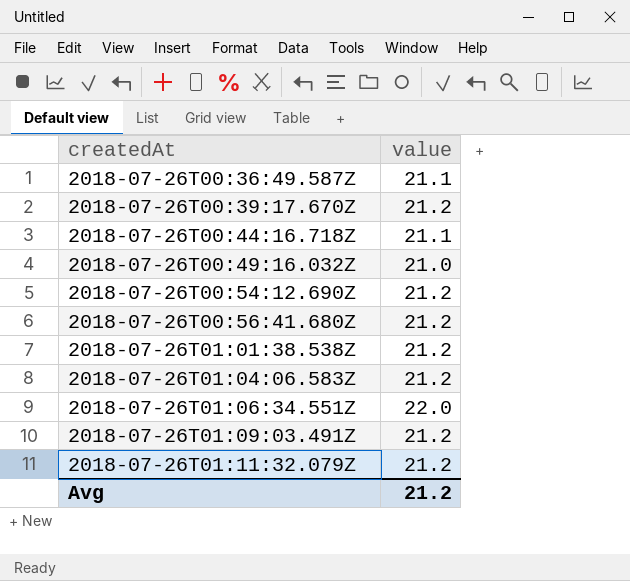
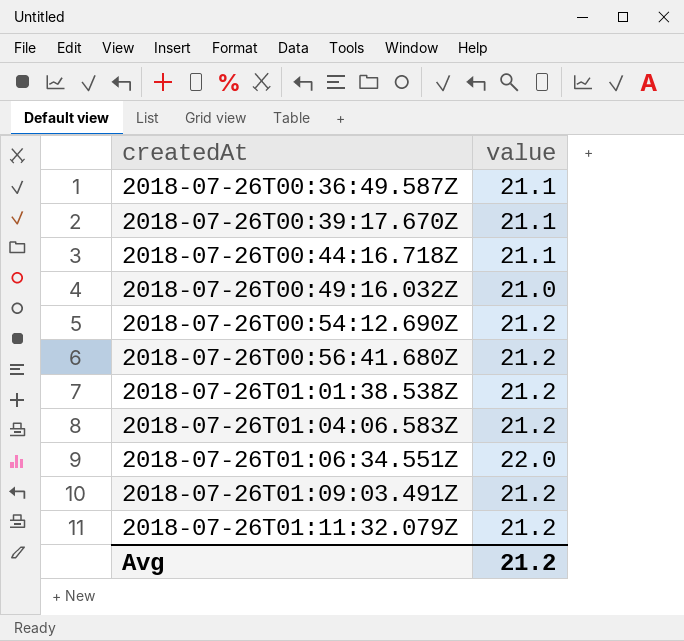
2018-07-26T00:39:17.670Z | value: 21.2 -> 21.1

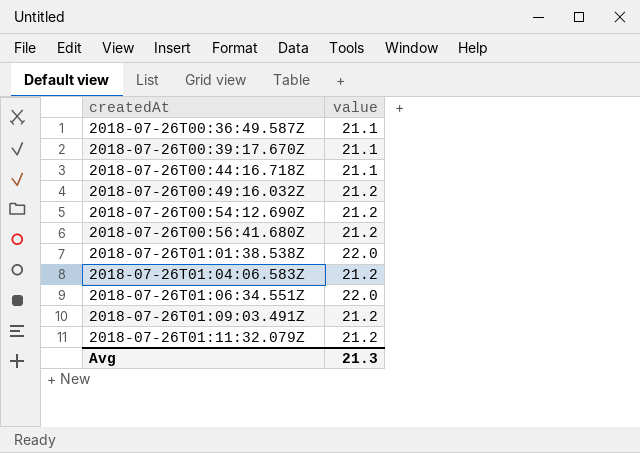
2018-07-26T00:49:16.032Z | value: 21.0 -> 21.2
2018-07-26T01:01:38.538Z | value: 21.2 -> 22.0
Avg | value: 21.2 -> 21.3

